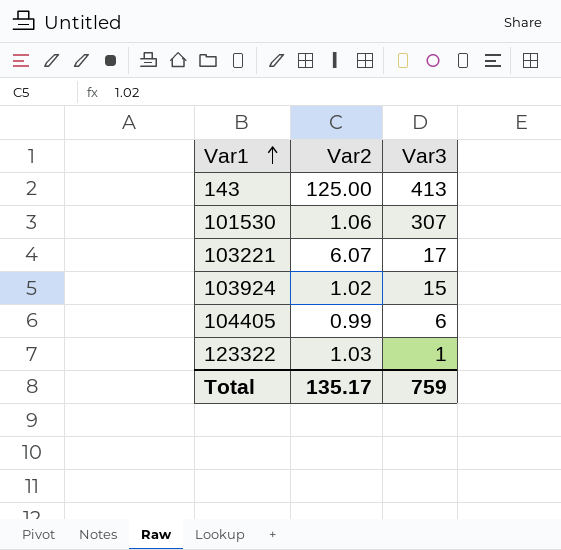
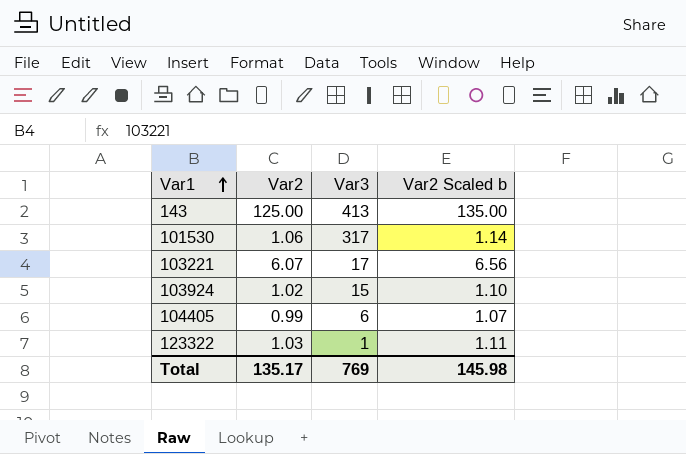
column Var2 Scaled b | formula: none -> [Var2] * 1.08
101530 | Var3: 307 -> 317
Total | Var3: 759 -> 769

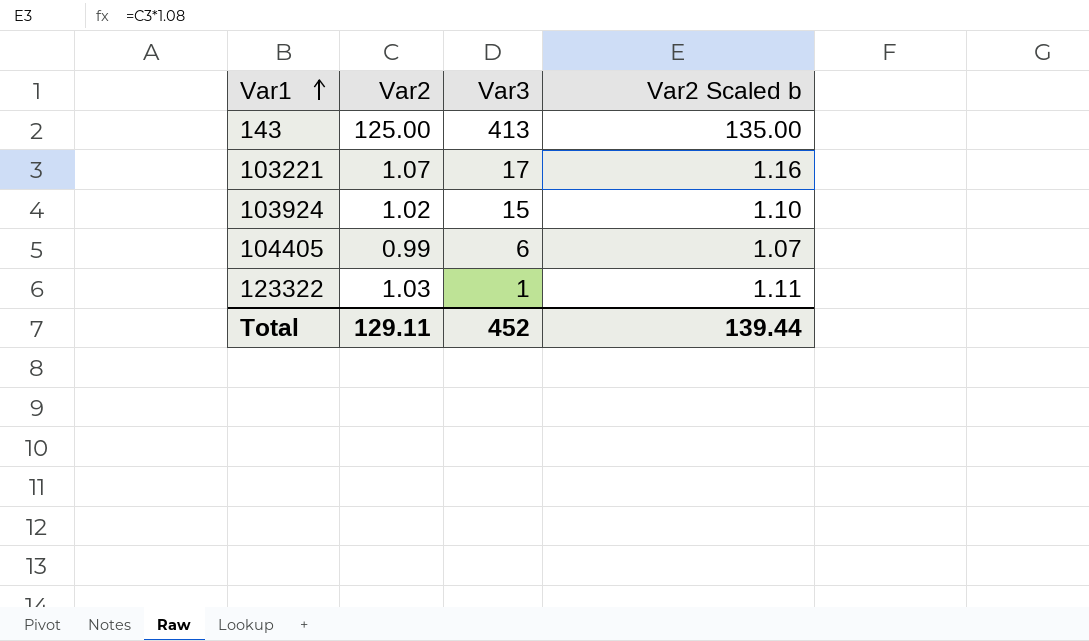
row 101530: 1.06 | 317 | 1.14 -> none
103221 | Var2: 6.07 -> 1.07
103221 | Var2 Scaled b: 6.56 -> 1.16
Total | Var2: 135.17 -> 129.11
Total | Var3: 769 -> 452
Total | Var2 Scaled b: 145.98 -> 139.44

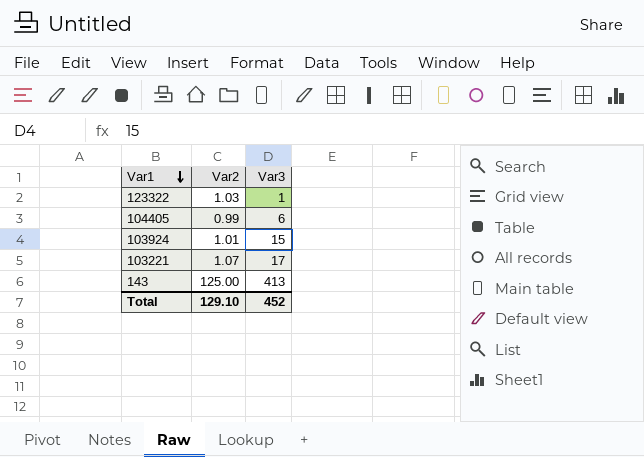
row order: Var1 ascending -> Var1 descending
column Var2 Scaled b | formula: [Var2] * 1.08 -> none
103924 | Var2: 1.02 -> 1.01
Total | Var2: 129.11 -> 129.10

